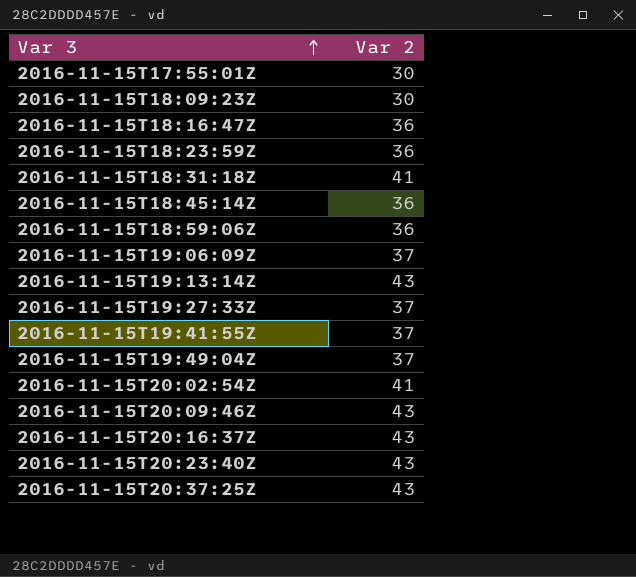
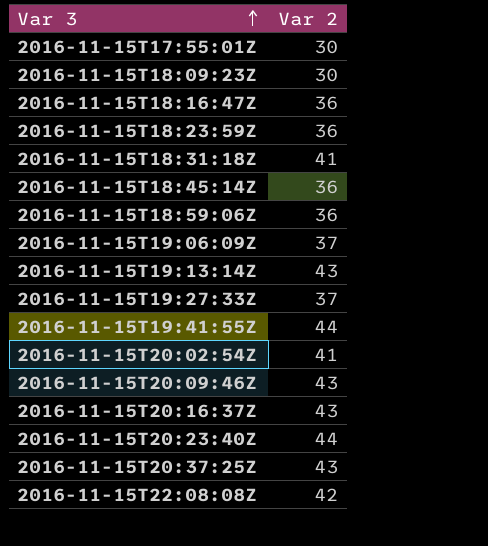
row 2016-11-15T19:49:04Z: 37 -> none
2016-11-15T19:41:55Z | Var 2: 37 -> 44
2016-11-15T20:23:40Z | Var 2: 43 -> 44
row 2016-11-15T22:08:08Z: none -> 42

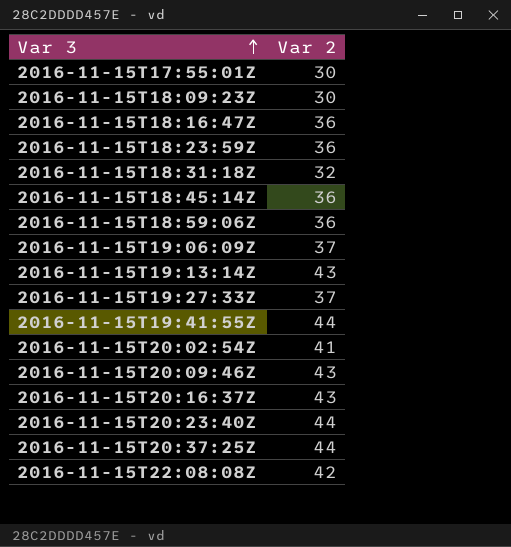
2016-11-15T18:31:18Z | Var 2: 41 -> 32
2016-11-15T20:37:25Z | Var 2: 43 -> 44

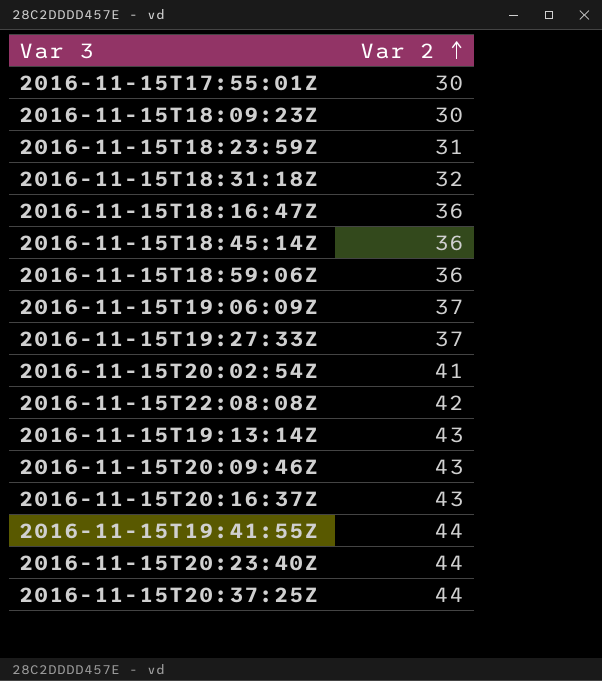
row order: Var 3 ascending -> Var 2 ascending
2016-11-15T18:23:59Z | Var 2: 36 -> 31

